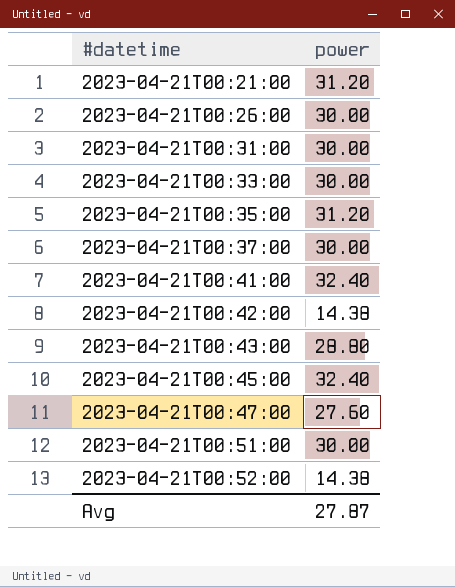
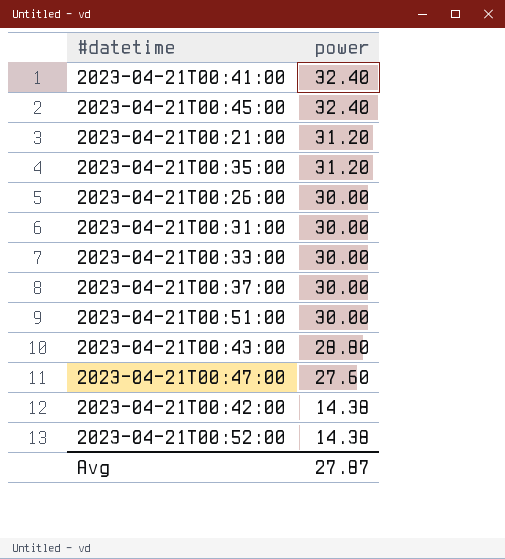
row order: #datetime ascending -> power descending

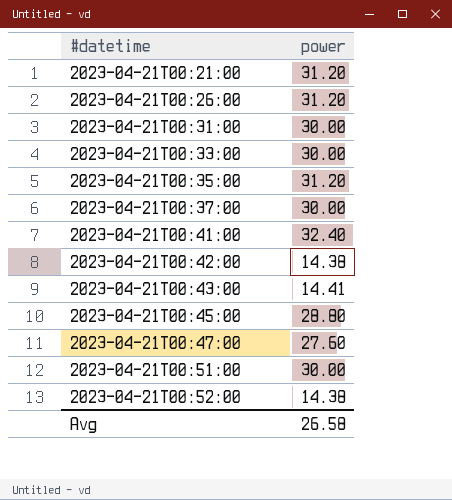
row order: power descending -> #datetime ascending
2023-04-21T00:26:00 | power: 30.00 -> 31.20
2023-04-21T00:43:00 | power: 28.80 -> 14.41
2023-04-21T00:45:00 | power: 32.40 -> 28.80
Avg | power: 27.87 -> 26.58

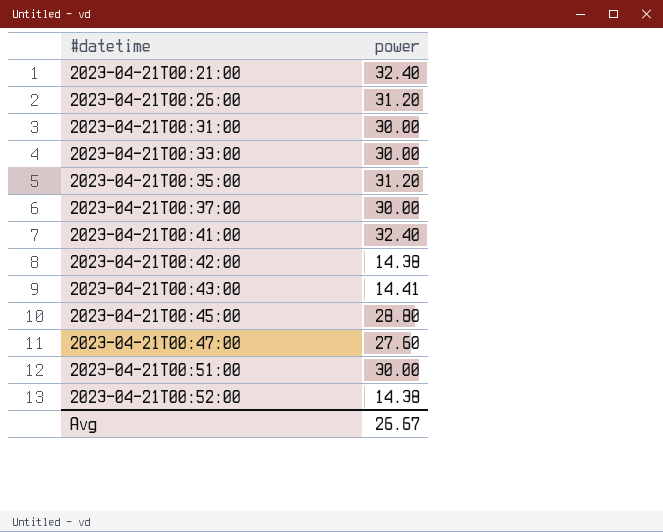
2023-04-21T00:21:00 | power: 31.20 -> 32.40
Avg | power: 26.58 -> 26.67

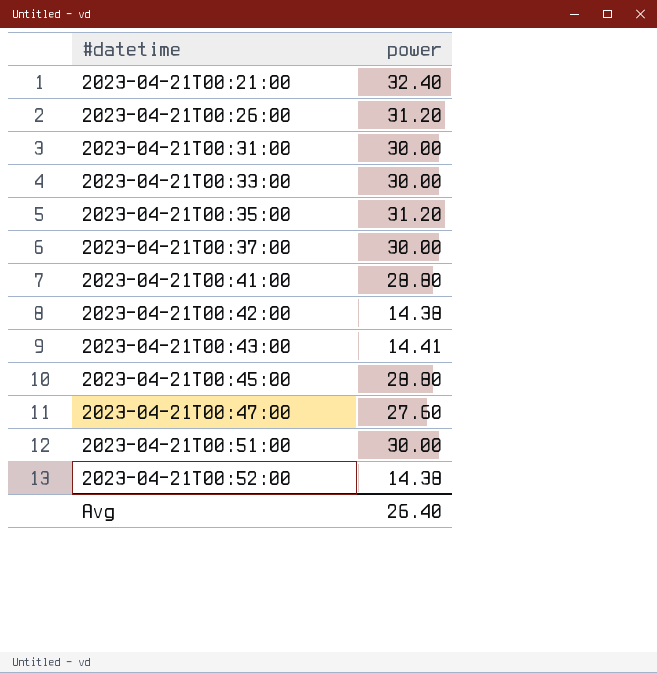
2023-04-21T00:41:00 | power: 32.40 -> 28.80
Avg | power: 26.67 -> 26.40

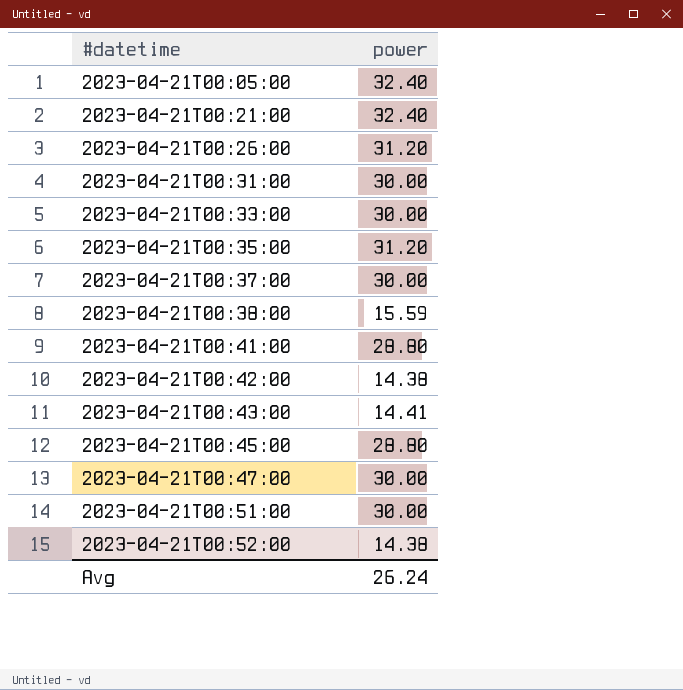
row 2023-04-21T00:05:00: none -> 32.40
row 2023-04-21T00:38:00: none -> 15.59
2023-04-21T00:47:00 | power: 27.60 -> 30.00
Avg | power: 26.40 -> 26.24

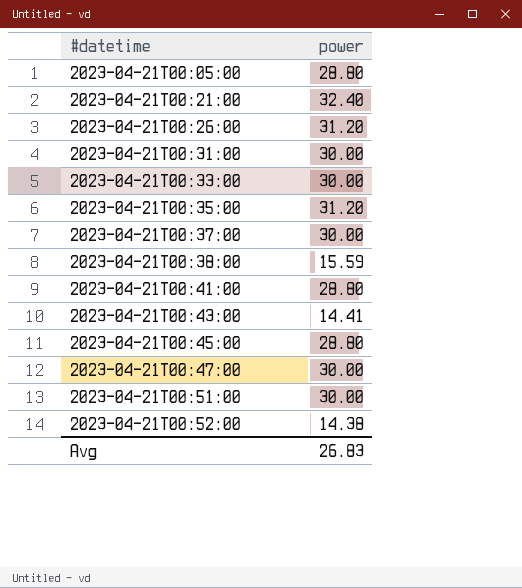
row 2023-04-21T00:42:00: 14.38 -> none
2023-04-21T00:05:00 | power: 32.40 -> 28.80
Avg | power: 26.24 -> 26.83

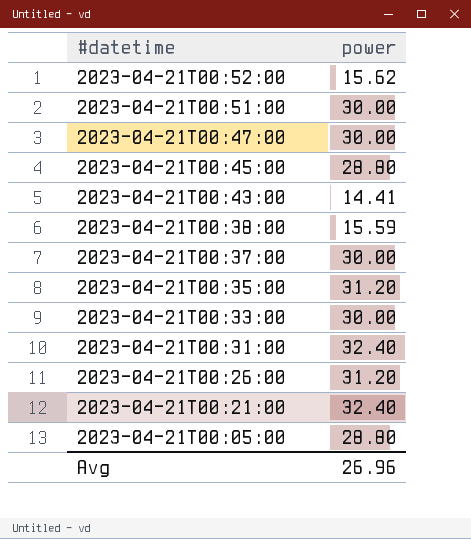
row order: #datetime ascending -> #datetime descending
row 2023-04-21T00:41:00: 28.80 -> none
2023-04-21T00:52:00 | power: 14.38 -> 15.62
2023-04-21T00:31:00 | power: 30.00 -> 32.40
Avg | power: 26.83 -> 26.96

